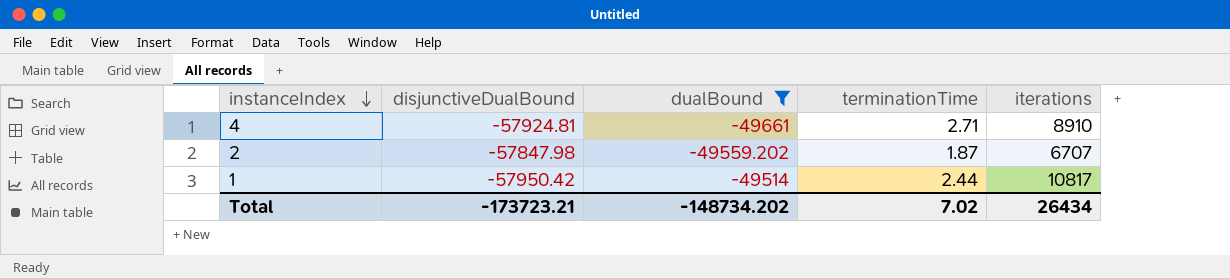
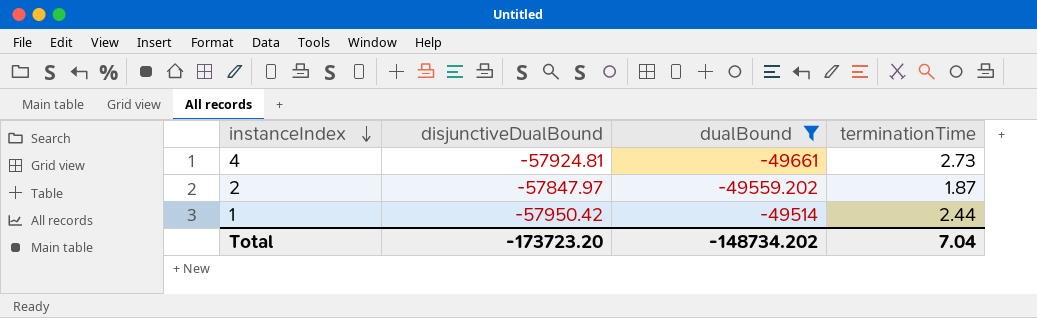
column iterations | position: 5 -> none
4 | terminationTime: 2.71 -> 2.73
2 | disjunctiveDualBound: -57847.98 -> -57847.97
Total | disjunctiveDualBound: -173723.21 -> -173723.20
Total | terminationTime: 7.02 -> 7.04

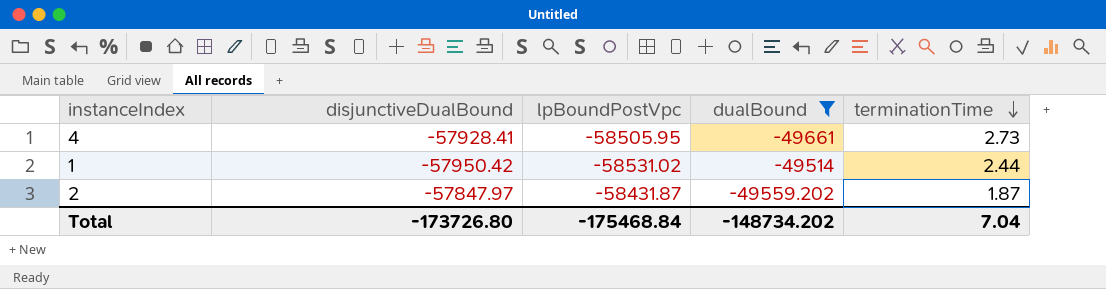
row order: instanceIndex descending -> terminationTime descending
column lpBoundPostVpc | position: none -> 3
4 | disjunctiveDualBound: -57924.81 -> -57928.41
Total | disjunctiveDualBound: -173723.20 -> -173726.80

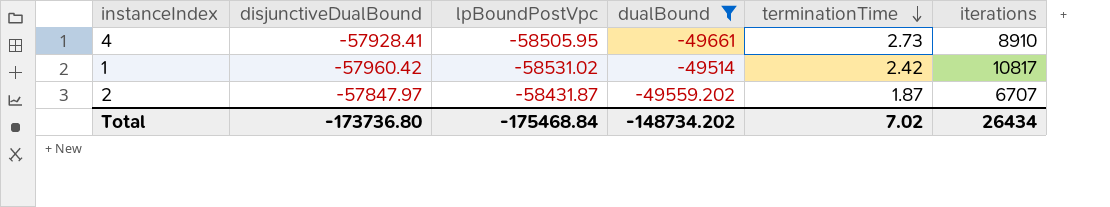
column iterations | position: none -> 6
1 | disjunctiveDualBound: -57950.42 -> -57960.42
1 | terminationTime: 2.44 -> 2.42
Total | disjunctiveDualBound: -173726.80 -> -173736.80
Total | terminationTime: 7.04 -> 7.02

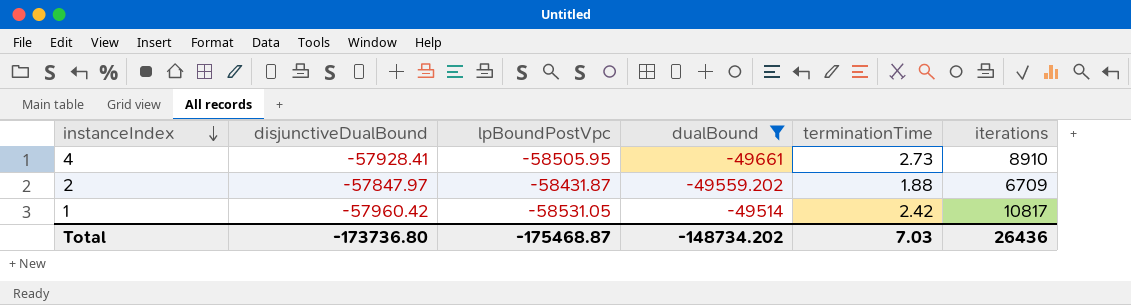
row order: terminationTime descending -> instanceIndex descending
2 | terminationTime: 1.87 -> 1.88
2 | iterations: 6707 -> 6709
1 | lpBoundPostVpc: -58531.02 -> -58531.05
Total | lpBoundPostVpc: -175468.84 -> -175468.87
Total | terminationTime: 7.02 -> 7.03
Total | iterations: 26434 -> 26436

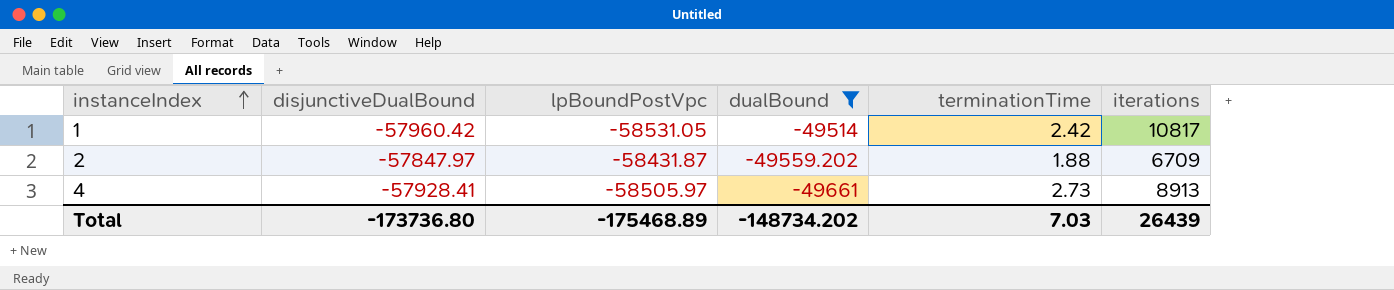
row order: instanceIndex descending -> instanceIndex ascending
4 | lpBoundPostVpc: -58505.95 -> -58505.97
4 | iterations: 8910 -> 8913
Total | lpBoundPostVpc: -175468.87 -> -175468.89
Total | iterations: 26436 -> 26439

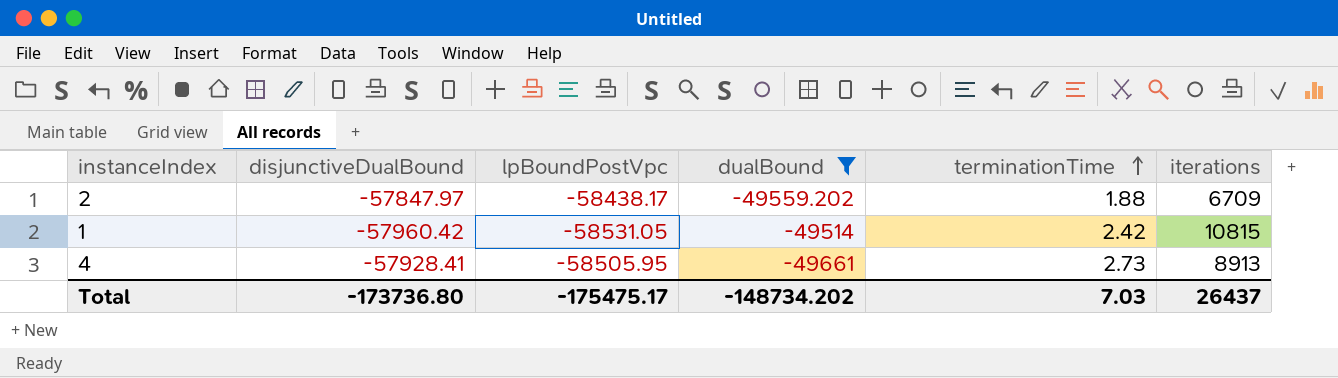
row order: instanceIndex ascending -> terminationTime ascending
2 | lpBoundPostVpc: -58431.87 -> -58438.17
1 | iterations: 10817 -> 10815
4 | lpBoundPostVpc: -58505.97 -> -58505.95
Total | lpBoundPostVpc: -175468.89 -> -175475.17
Total | iterations: 26439 -> 26437

